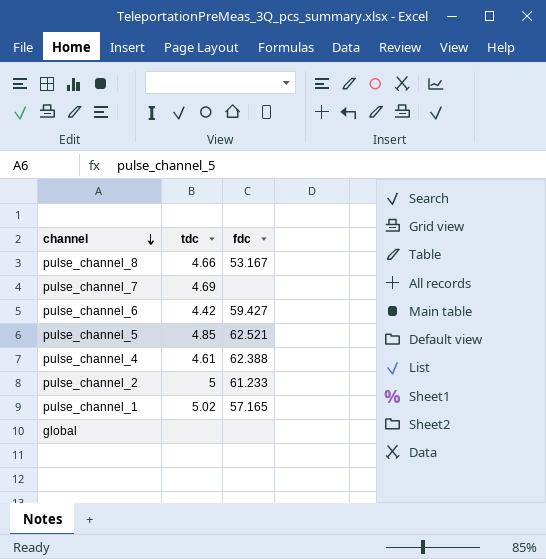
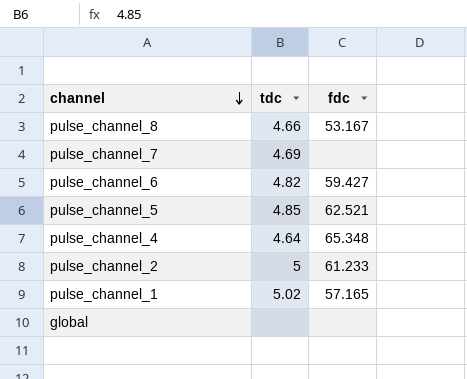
pulse_channel_6 | tdc: 4.42 -> 4.82
pulse_channel_4 | tdc: 4.61 -> 4.64
pulse_channel_4 | fdc: 62.388 -> 65.348

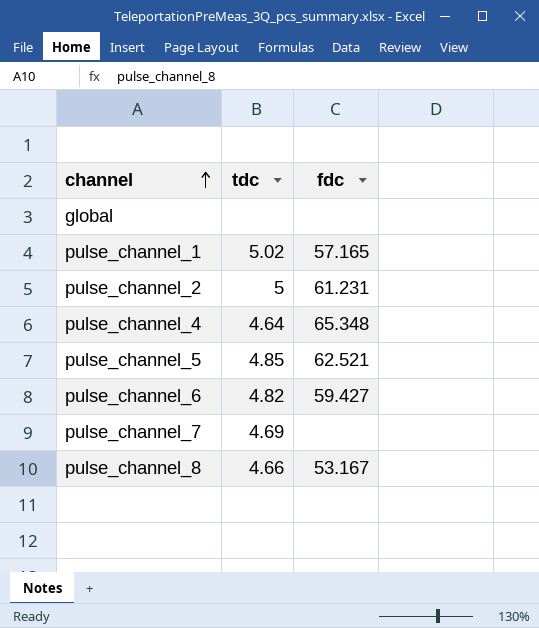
row order: channel descending -> channel ascending
pulse_channel_2 | fdc: 61.233 -> 61.231

